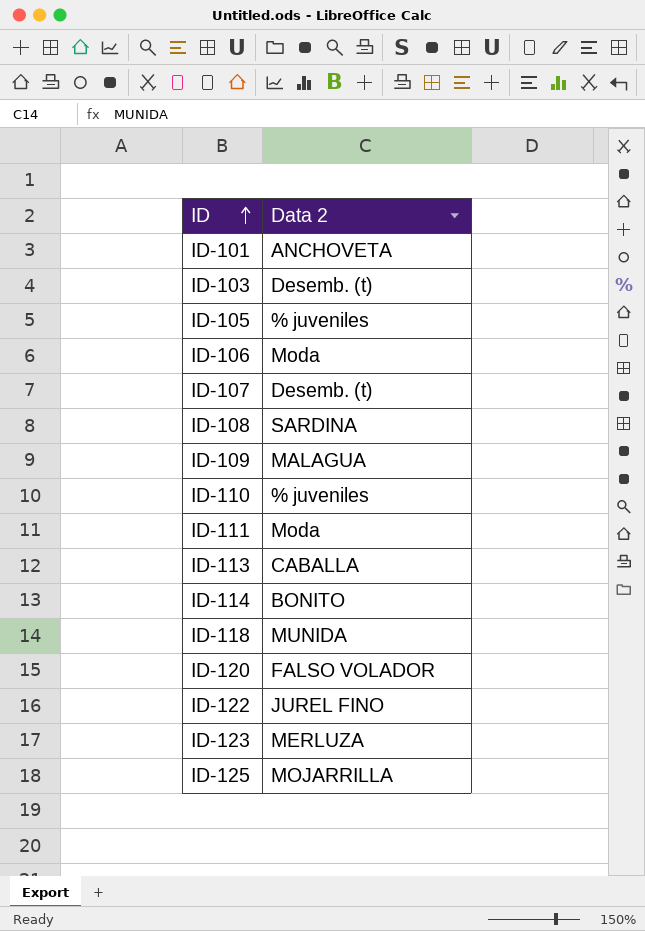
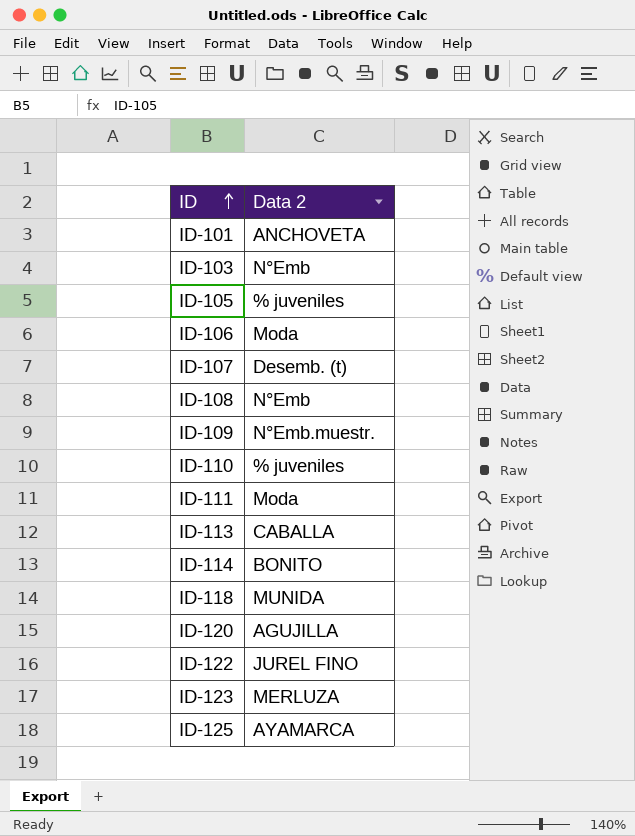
ID-103 | Data 2: Desemb. (t) -> N°Emb
ID-108 | Data 2: SARDINA -> N°Emb
ID-109 | Data 2: MALAGUA -> N°Emb.muestr.
ID-120 | Data 2: FALSO VOLADOR -> AGUJILLA
ID-125 | Data 2: MOJARRILLA -> AYAMARCA

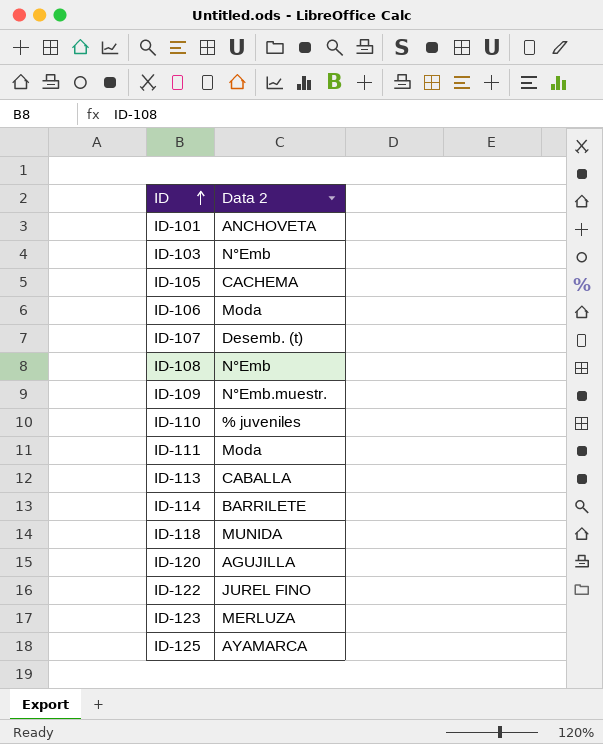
ID-105 | Data 2: % juveniles -> CACHEMA
ID-114 | Data 2: BONITO -> BARRILETE

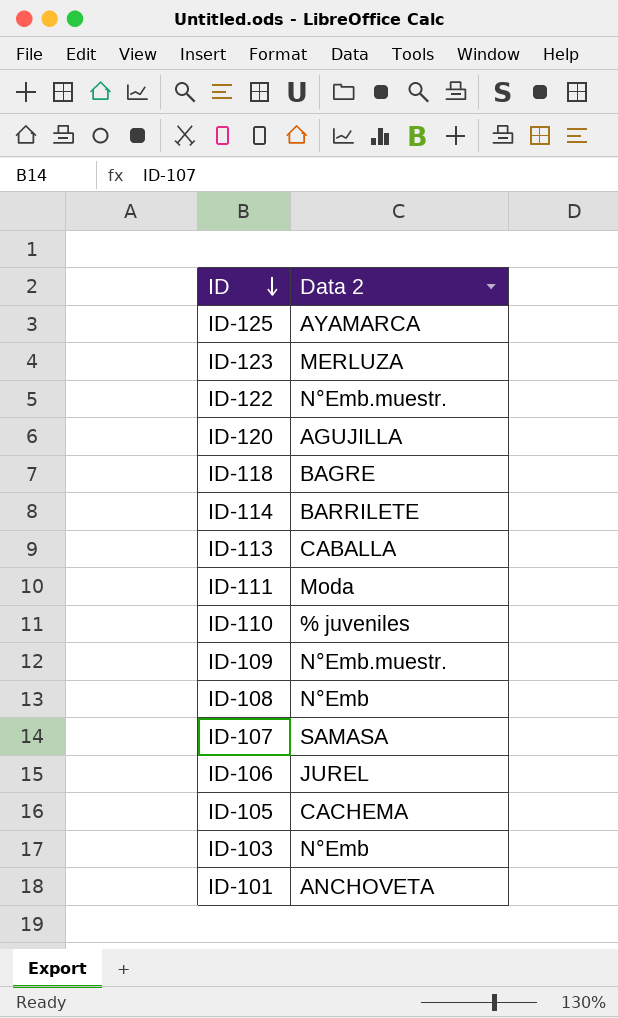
row order: ID ascending -> ID descending
ID-122 | Data 2: JUREL FINO -> N°Emb.muestr.
ID-118 | Data 2: MUNIDA -> BAGRE
ID-107 | Data 2: Desemb. (t) -> SAMASA
ID-106 | Data 2: Moda -> JUREL

